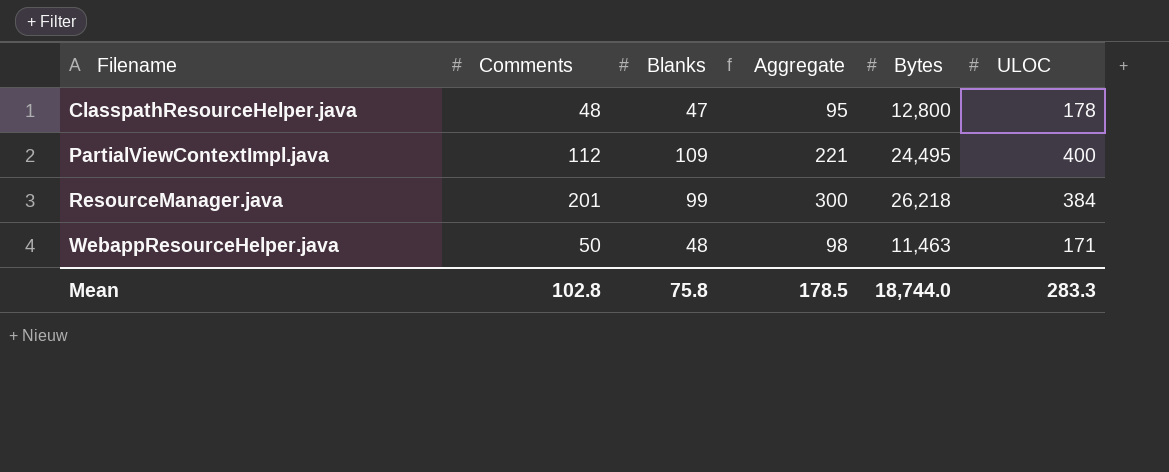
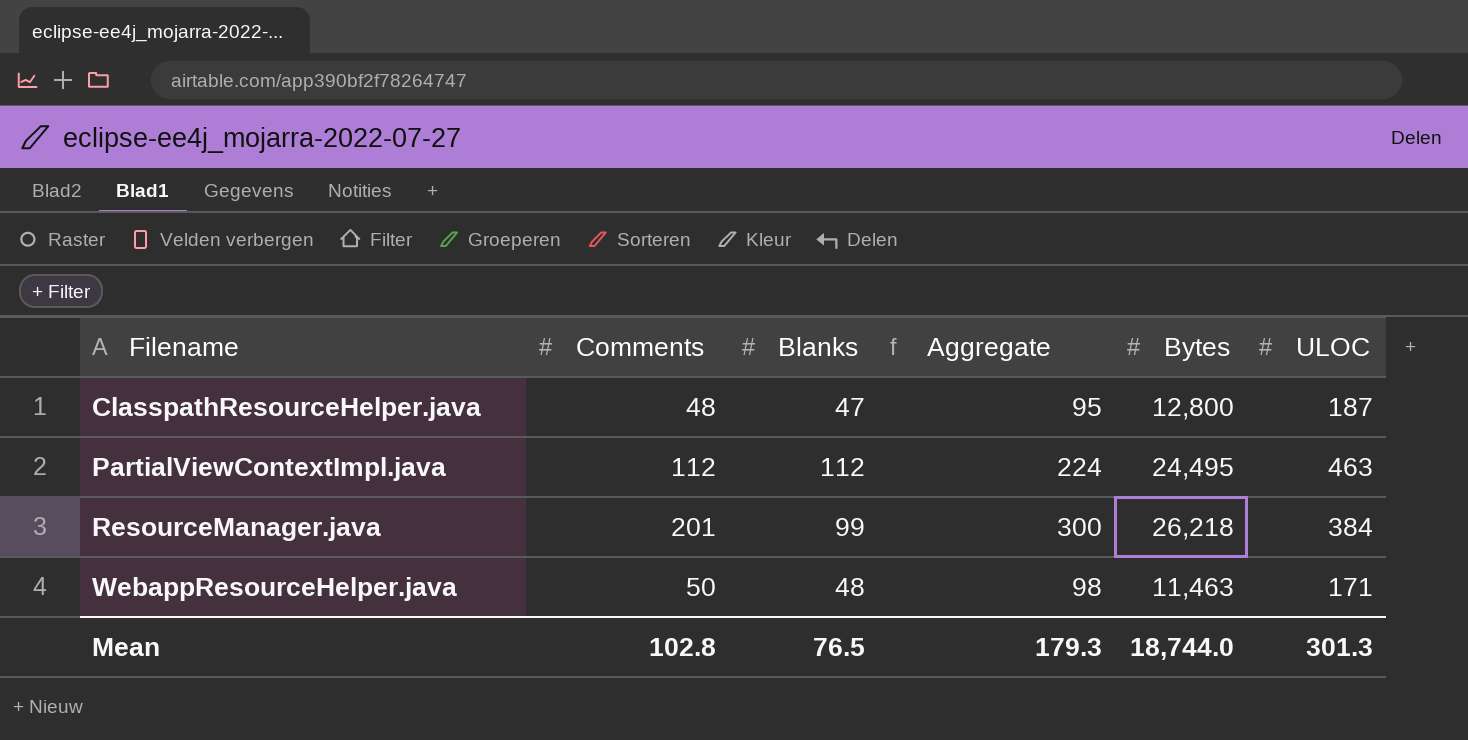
ClasspathResourceHelper.java | ULOC: 178 -> 187
PartialViewContextImpl.java | Blanks: 109 -> 112
PartialViewContextImpl.java | Aggregate: 221 -> 224
PartialViewContextImpl.java | ULOC: 400 -> 463
Mean | Blanks: 75.8 -> 76.5
Mean | Aggregate: 178.5 -> 179.3
Mean | ULOC: 283.3 -> 301.3

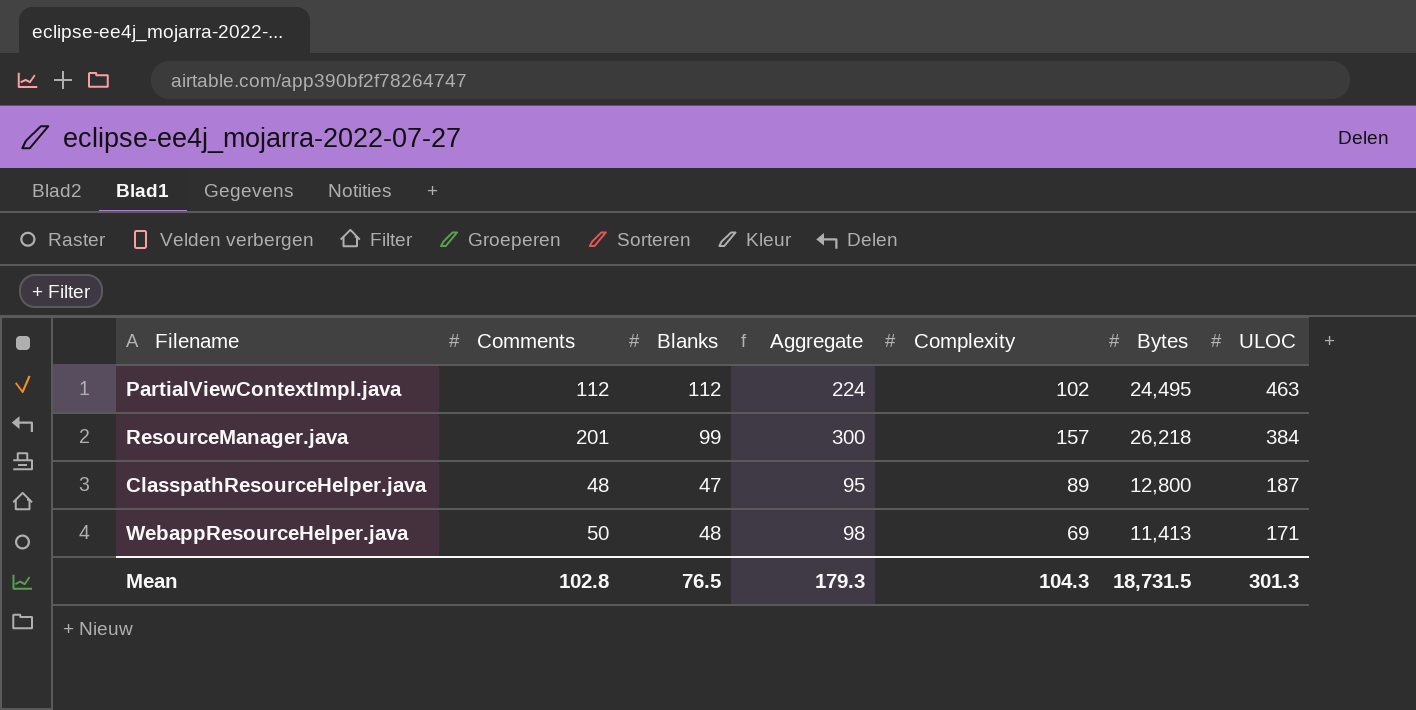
row order: Filename ascending -> ULOC descending
column Complexity | position: none -> 5
WebappResourceHelper.java | Bytes: 11,463 -> 11,413
Mean | Bytes: 18,744.0 -> 18,731.5

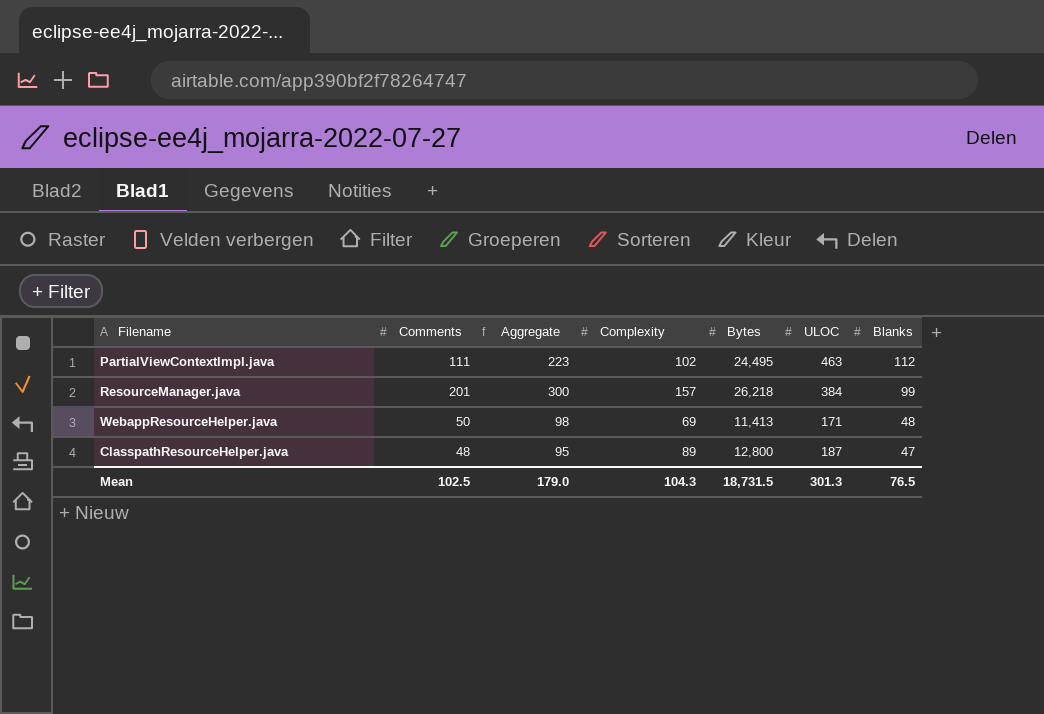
row order: ULOC descending -> Blanks descending
column Blanks | position: 3 -> 7
PartialViewContextImpl.java | Comments: 112 -> 111
PartialViewContextImpl.java | Aggregate: 224 -> 223
Mean | Comments: 102.8 -> 102.5
Mean | Aggregate: 179.3 -> 179.0

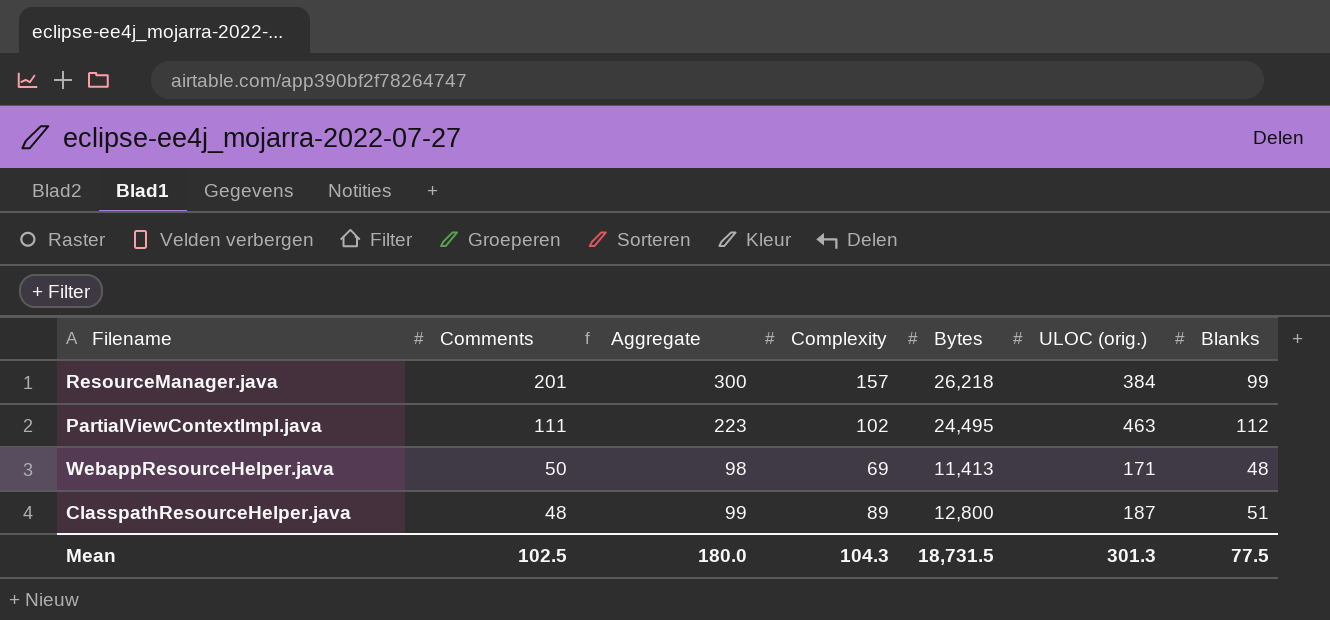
row order: Blanks descending -> Comments descending
column name: ULOC -> ULOC (orig.)
ClasspathResourceHelper.java | Aggregate: 95 -> 99
ClasspathResourceHelper.java | Blanks: 47 -> 51
Mean | Aggregate: 179.0 -> 180.0
Mean | Blanks: 76.5 -> 77.5

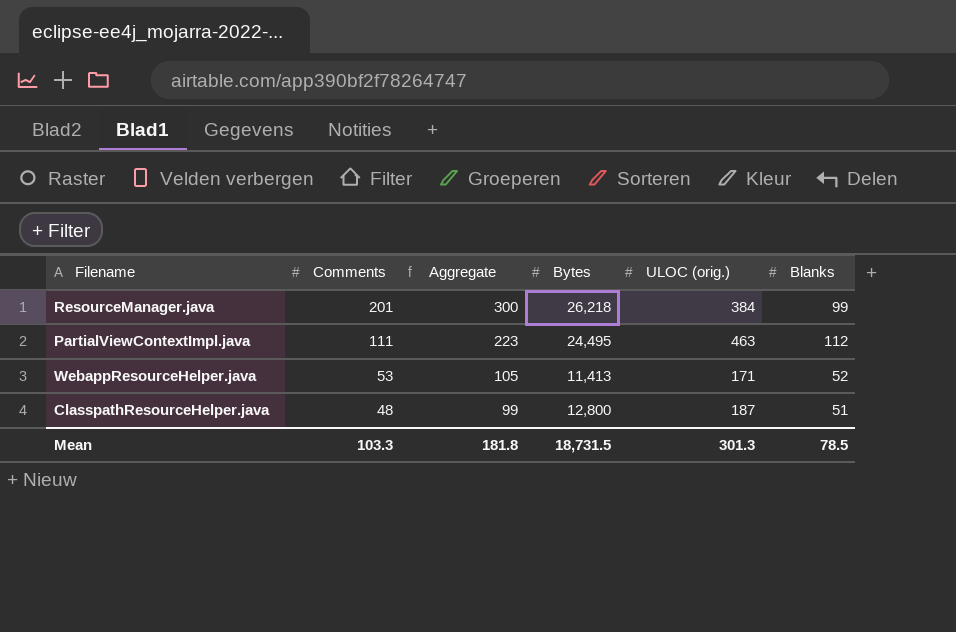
column Complexity | position: 4 -> none
WebappResourceHelper.java | Comments: 50 -> 53
WebappResourceHelper.java | Aggregate: 98 -> 105
WebappResourceHelper.java | Blanks: 48 -> 52
Mean | Comments: 102.5 -> 103.3
Mean | Aggregate: 180.0 -> 181.8
Mean | Blanks: 77.5 -> 78.5

